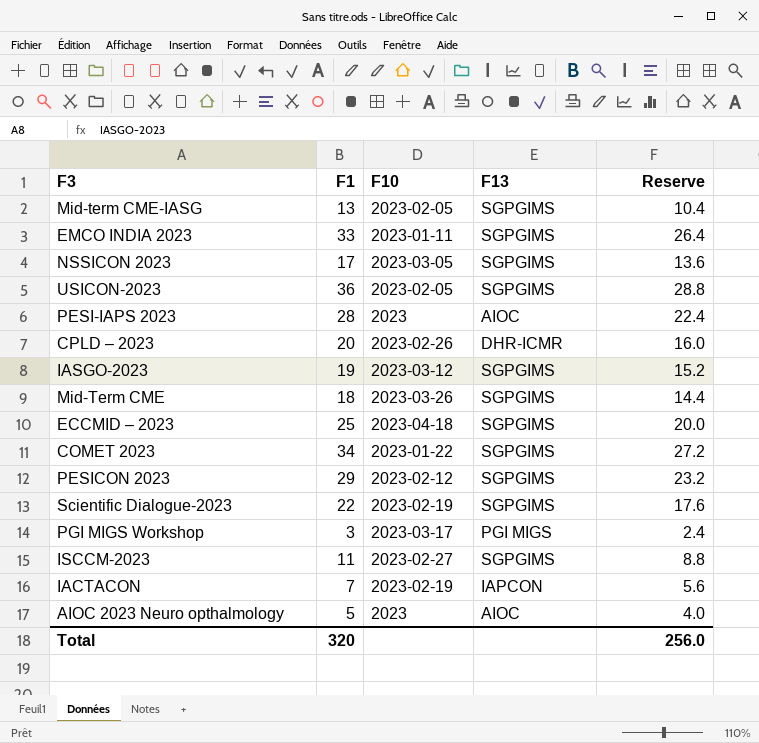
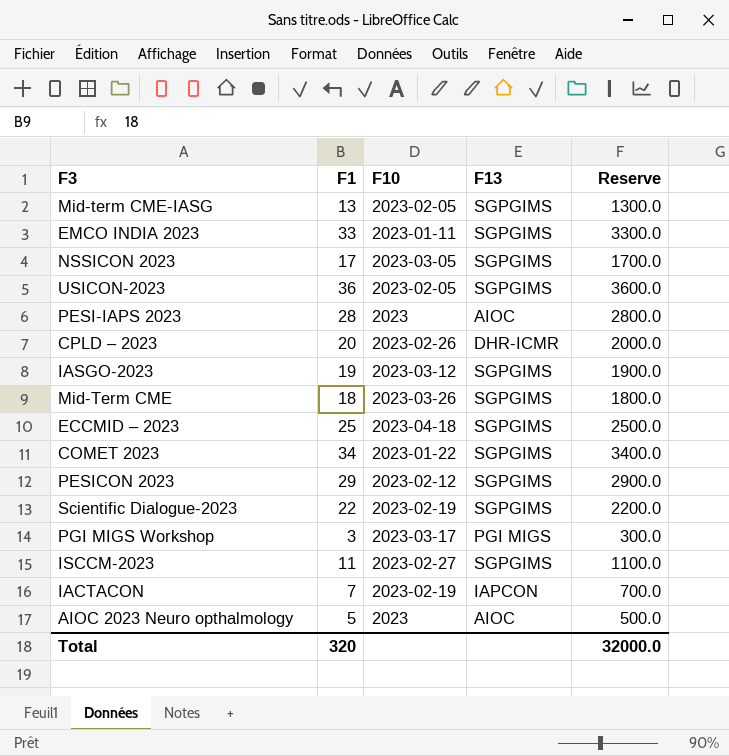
column Reserve | formula: [F1] * 0.8 -> [F1] * 100
Total | Reserve: 256.0 -> 32000.0

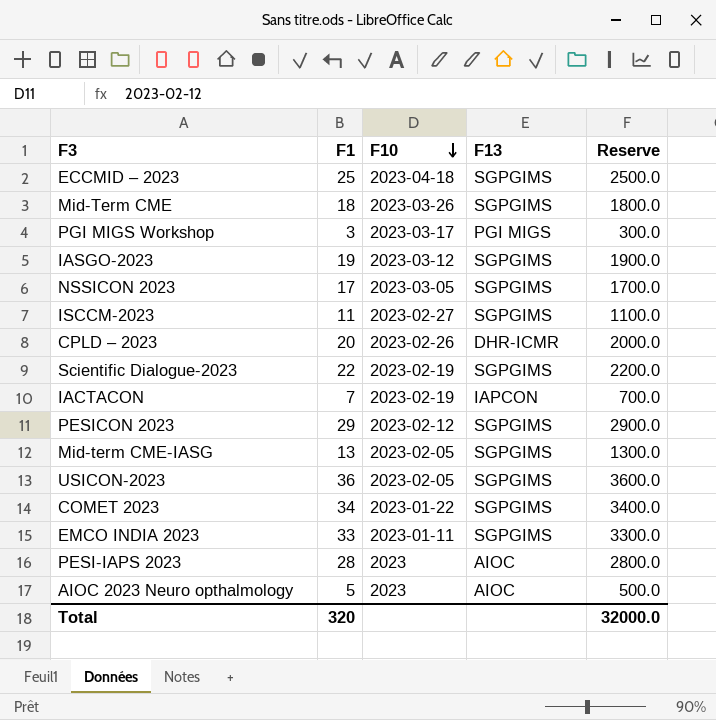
row order: none -> F10 descending

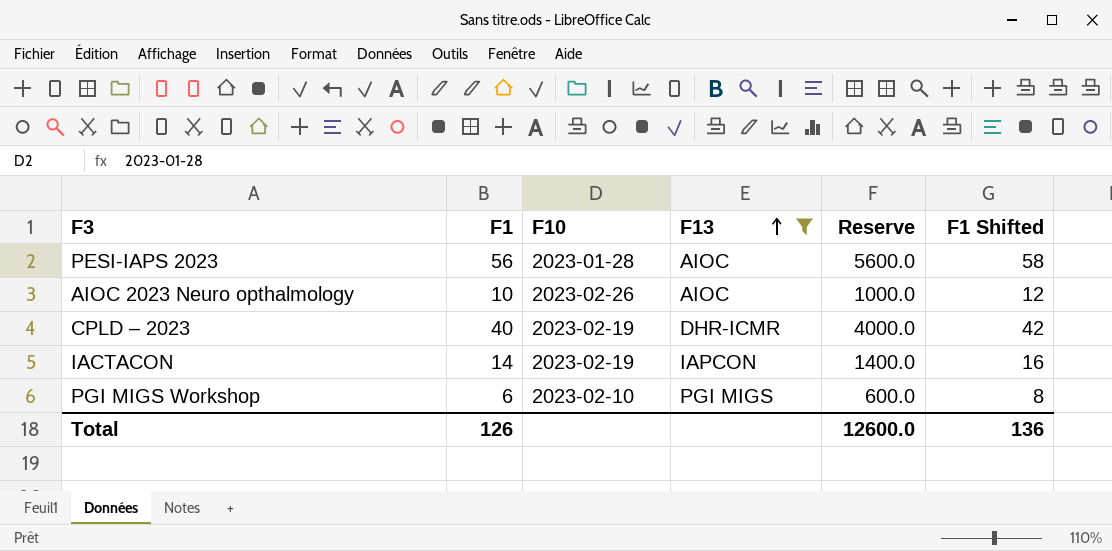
filter: none -> F13 != SGPGIMS
row order: F10 descending -> F13 ascending
column F1 Shifted | formula: none -> [F1] + 2
PESI-IAPS 2023 | F1: 28 -> 56
PESI-IAPS 2023 | F10: 2023 -> 2023-01-28
PESI-IAPS 2023 | Reserve: 2800.0 -> 5600.0
AIOC 2023 Neuro opthalmology | F1: 5 -> 10
AIOC 2023 Neuro opthalmology | F10: 2023 -> 2023-02-26
AIOC 2023 Neuro opthalmology | Reserve: 500.0 -> 1000.0
CPLD – 2023 | F1: 20 -> 40
CPLD – 2023 | F10: 2023-02-26 -> 2023-02-19
CPLD – 2023 | Reserve: 2000.0 -> 4000.0
IACTACON | F1: 7 -> 14
IACTACON | Reserve: 700.0 -> 1400.0
PGI MIGS Workshop | F1: 3 -> 6
PGI MIGS Workshop | F10: 2023-03-17 -> 2023-02-10
PGI MIGS Workshop | Reserve: 300.0 -> 600.0
Total | F1: 320 -> 126
Total | Reserve: 32000.0 -> 12600.0

